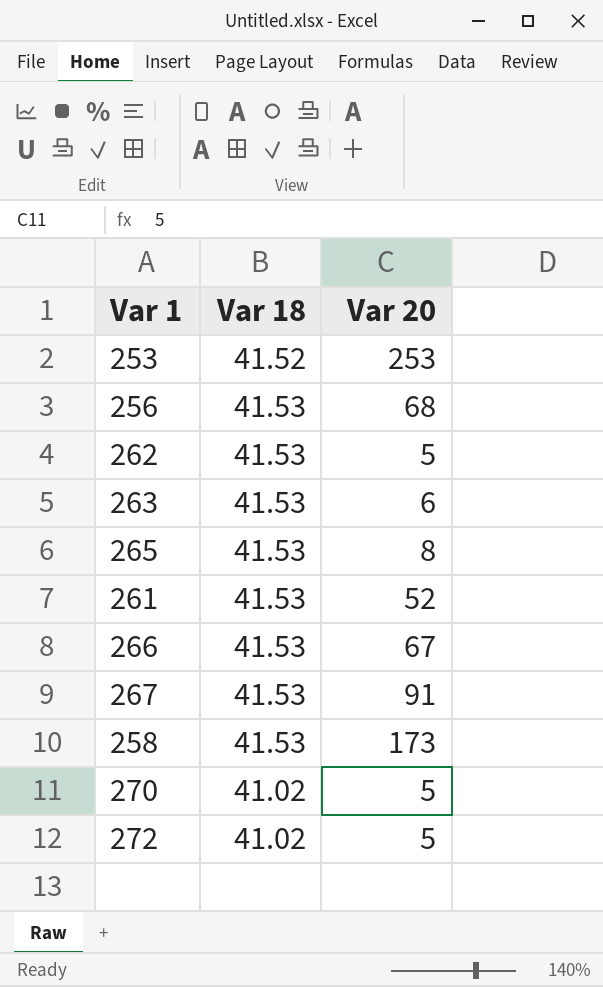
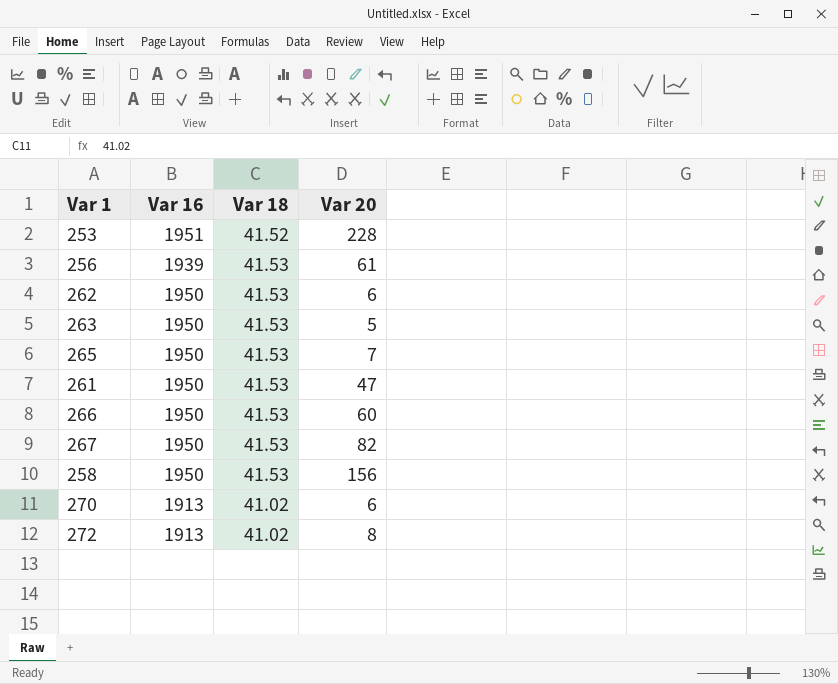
column Var 16 | position: none -> 2
253 | Var 20: 253 -> 228
256 | Var 20: 68 -> 61
262 | Var 20: 5 -> 6
263 | Var 20: 6 -> 5
265 | Var 20: 8 -> 7
261 | Var 20: 52 -> 47
266 | Var 20: 67 -> 60
267 | Var 20: 91 -> 82
258 | Var 20: 173 -> 156
270 | Var 20: 5 -> 6
272 | Var 20: 5 -> 8

